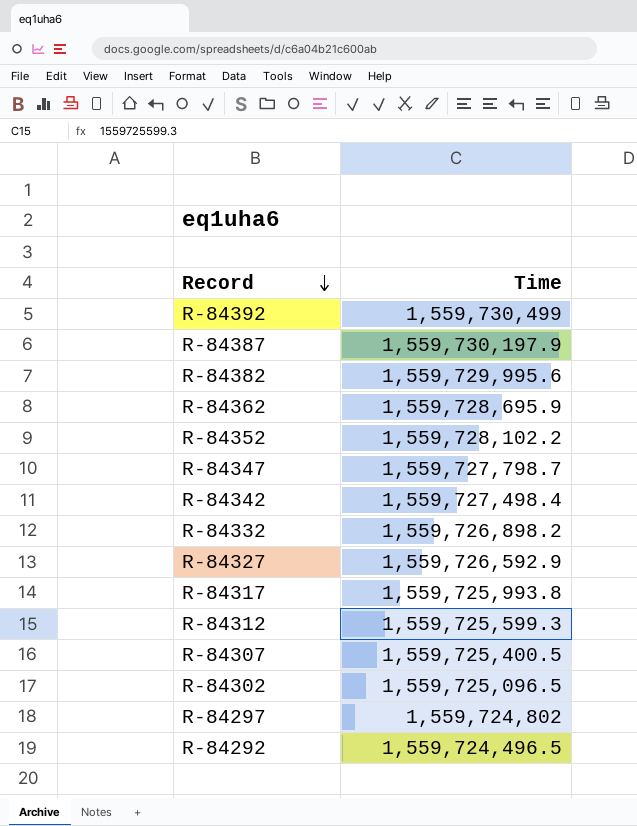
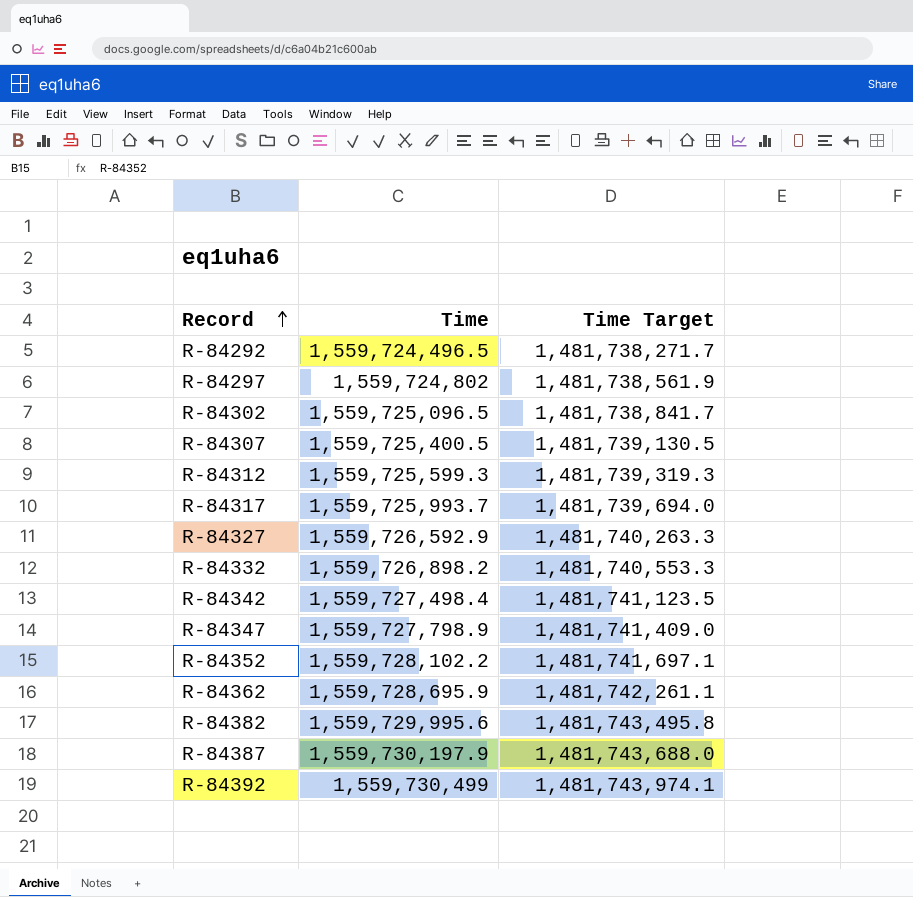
row order: Record descending -> Record ascending
column Time Target | formula: none -> [Time] * 0.95
R-84317 | Time: 1,559,725,993.8 -> 1,559,725,993.7
R-84347 | Time: 1,559,727,798.7 -> 1,559,727,798.9

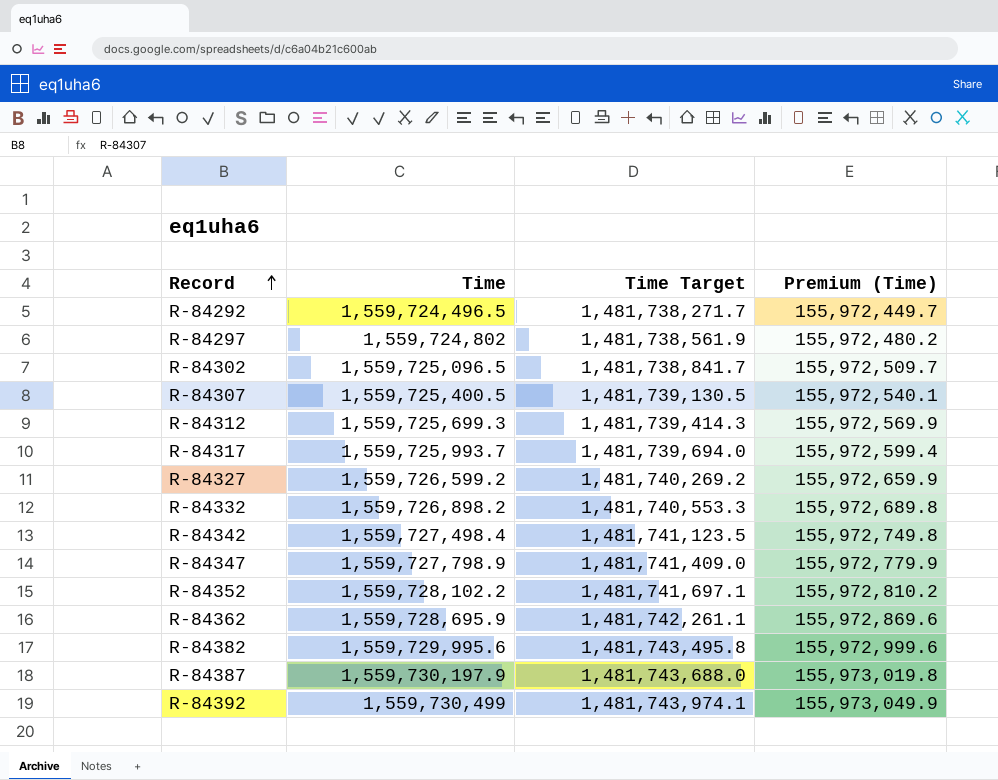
column Premium (Time) | formula: none -> [Time] * 0.1
R-84312 | Time: 1,559,725,599.3 -> 1,559,725,699.3
R-84312 | Time Target: 1,481,739,319.3 -> 1,481,739,414.3
R-84327 | Time: 1,559,726,592.9 -> 1,559,726,599.2
R-84327 | Time Target: 1,481,740,263.3 -> 1,481,740,269.2

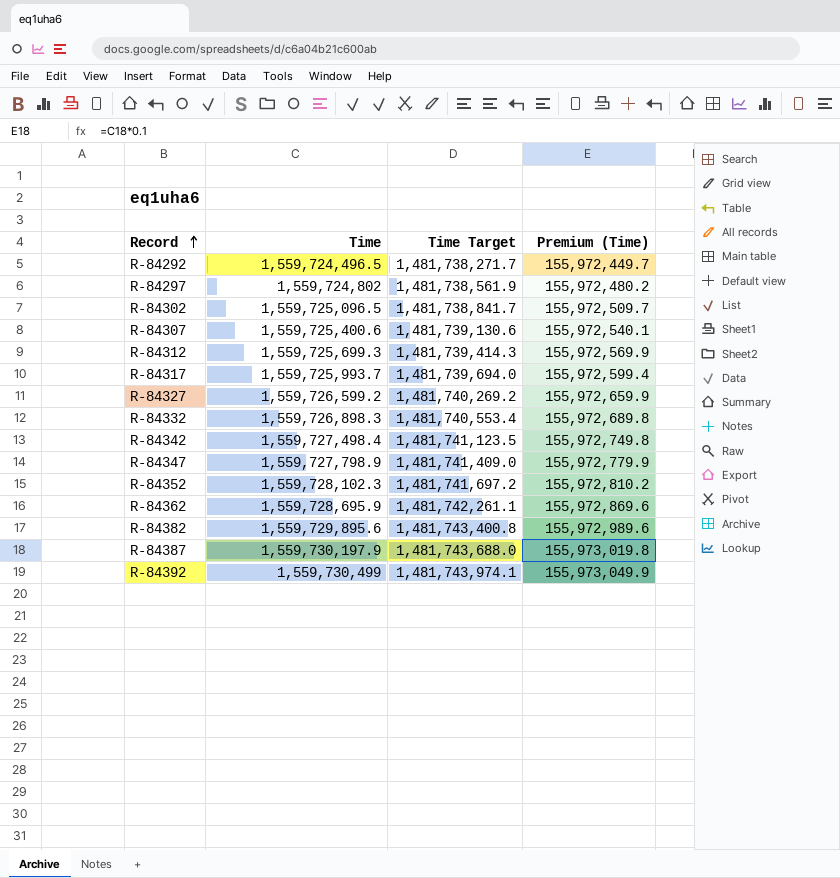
R-84307 | Time: 1,559,725,400.5 -> 1,559,725,400.6
R-84307 | Time Target: 1,481,739,130.5 -> 1,481,739,130.6
R-84332 | Time: 1,559,726,898.2 -> 1,559,726,898.3
R-84332 | Time Target: 1,481,740,553.3 -> 1,481,740,553.4
R-84352 | Time: 1,559,728,102.2 -> 1,559,728,102.3
R-84352 | Time Target: 1,481,741,697.1 -> 1,481,741,697.2
R-84382 | Time: 1,559,729,995.6 -> 1,559,729,895.6
R-84382 | Time Target: 1,481,743,495.8 -> 1,481,743,400.8
R-84382 | Premium (Time): 155,972,999.6 -> 155,972,989.6

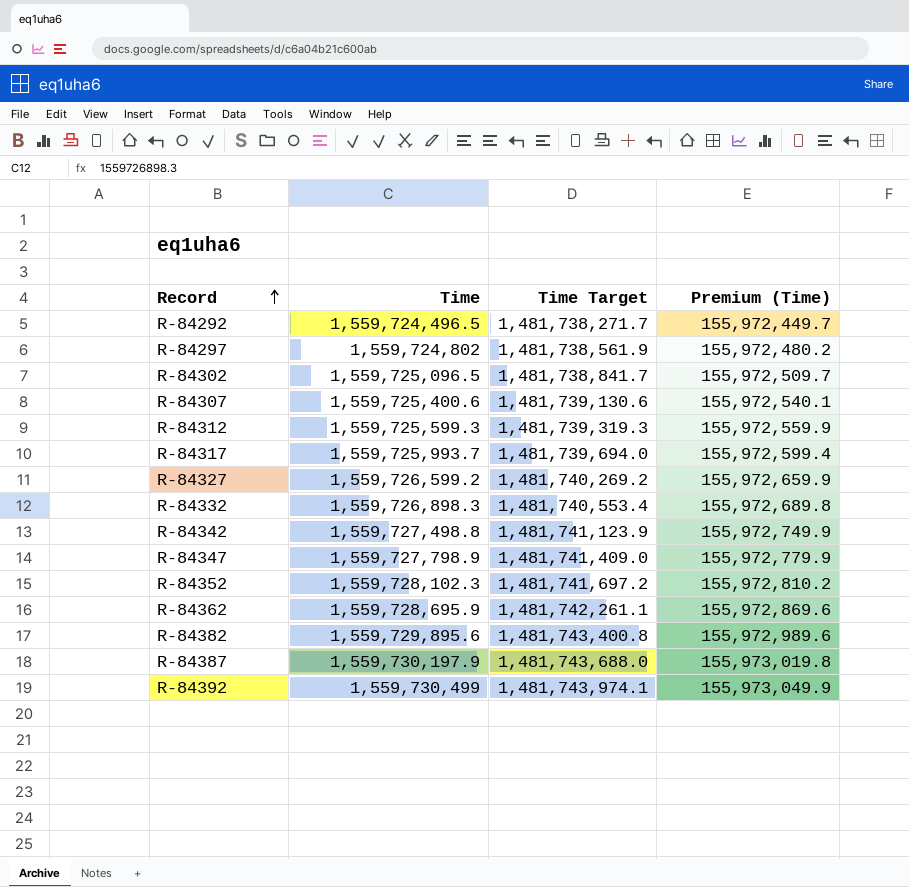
R-84312 | Time: 1,559,725,699.3 -> 1,559,725,599.3
R-84312 | Time Target: 1,481,739,414.3 -> 1,481,739,319.3
R-84312 | Premium (Time): 155,972,569.9 -> 155,972,559.9
R-84342 | Time: 1,559,727,498.4 -> 1,559,727,498.8
R-84342 | Time Target: 1,481,741,123.5 -> 1,481,741,123.9
R-84342 | Premium (Time): 155,972,749.8 -> 155,972,749.9

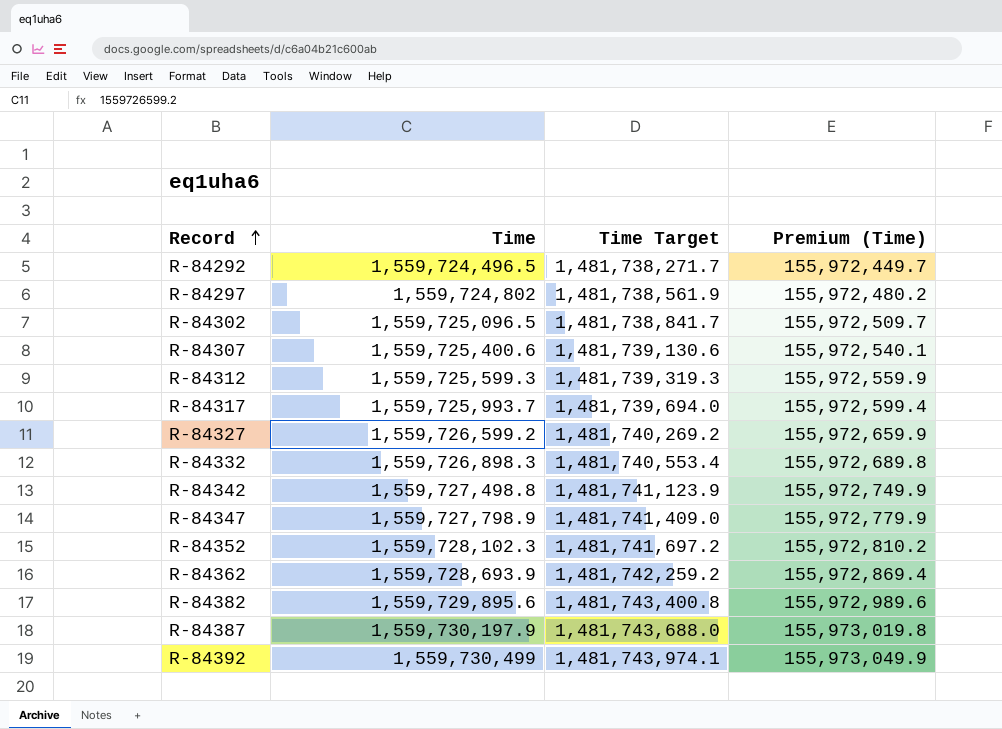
R-84362 | Time: 1,559,728,695.9 -> 1,559,728,693.9
R-84362 | Time Target: 1,481,742,261.1 -> 1,481,742,259.2
R-84362 | Premium (Time): 155,972,869.6 -> 155,972,869.4

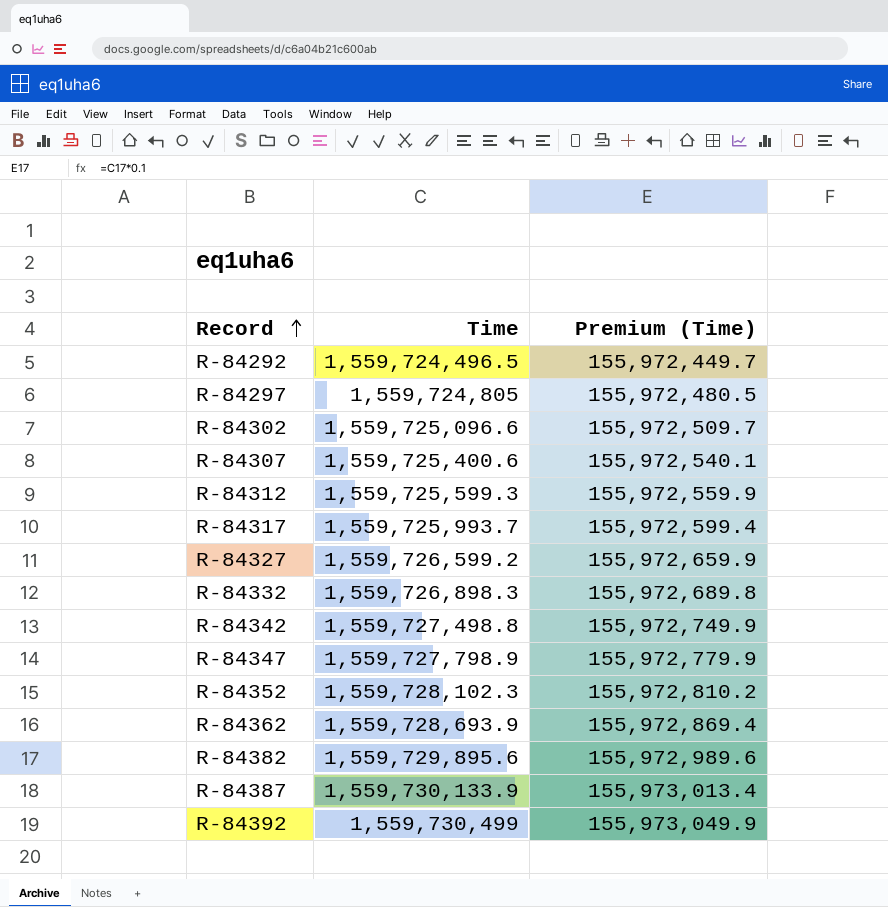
column Time Target | formula: [Time] * 0.95 -> none
R-84297 | Time: 1,559,724,802 -> 1,559,724,805
R-84297 | Premium (Time): 155,972,480.2 -> 155,972,480.5
R-84302 | Time: 1,559,725,096.5 -> 1,559,725,096.6
R-84387 | Time: 1,559,730,197.9 -> 1,559,730,133.9
R-84387 | Premium (Time): 155,973,019.8 -> 155,973,013.4

